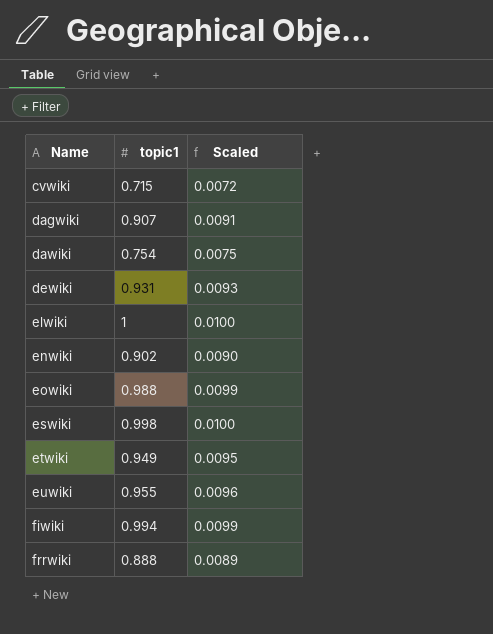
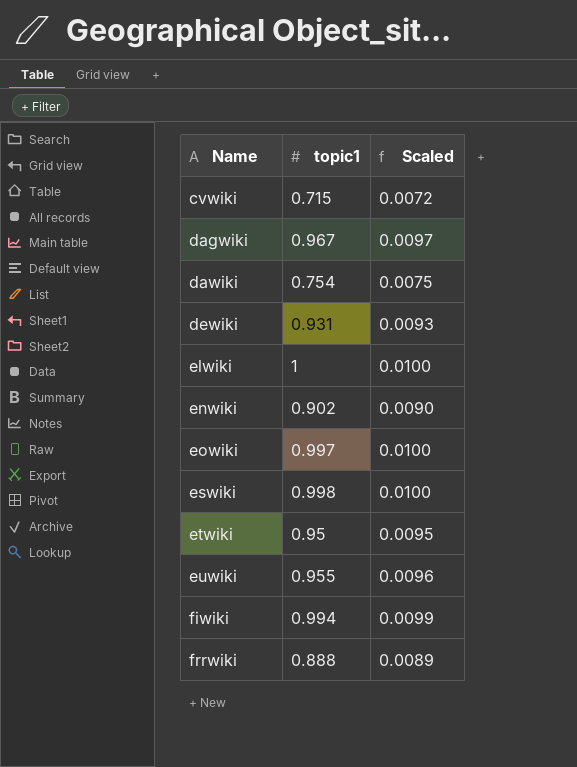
dagwiki | topic1: 0.907 -> 0.967
dagwiki | Scaled: 0.0091 -> 0.0097
eowiki | topic1: 0.988 -> 0.997
eowiki | Scaled: 0.0099 -> 0.0100
etwiki | topic1: 0.949 -> 0.95

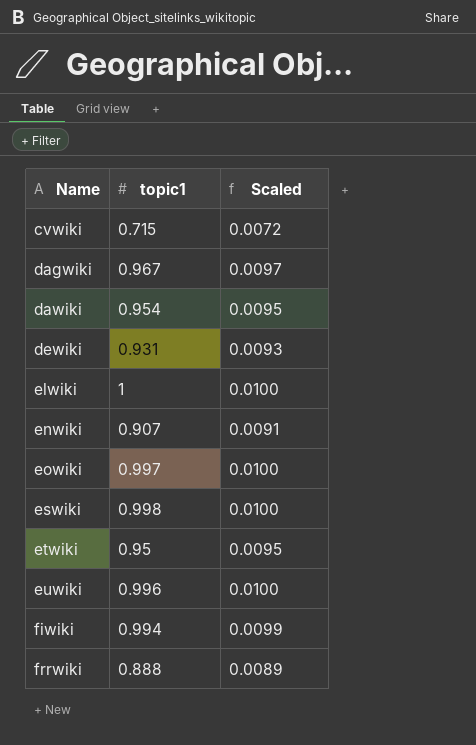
dawiki | topic1: 0.754 -> 0.954
dawiki | Scaled: 0.0075 -> 0.0095
enwiki | topic1: 0.902 -> 0.907
enwiki | Scaled: 0.0090 -> 0.0091
euwiki | topic1: 0.955 -> 0.996
euwiki | Scaled: 0.0096 -> 0.0100

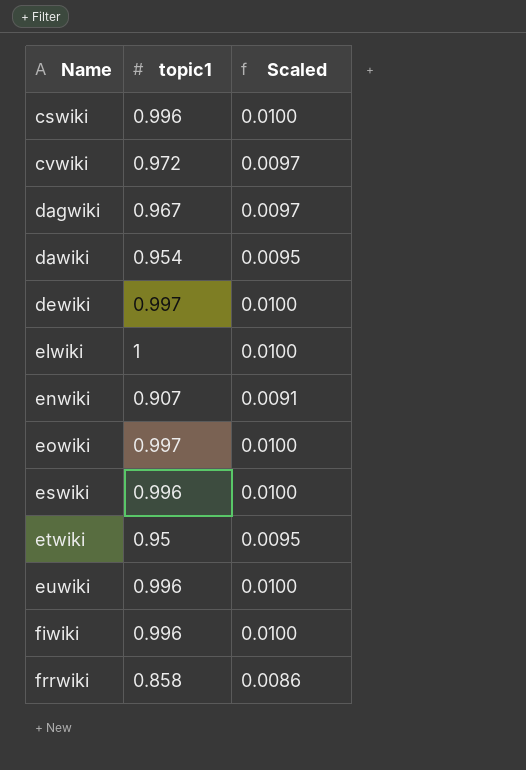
row cswiki: none -> 0.996 | 0.0100
cvwiki | topic1: 0.715 -> 0.972
cvwiki | Scaled: 0.0072 -> 0.0097
dewiki | topic1: 0.931 -> 0.997
dewiki | Scaled: 0.0093 -> 0.0100
eswiki | topic1: 0.998 -> 0.996
fiwiki | topic1: 0.994 -> 0.996
fiwiki | Scaled: 0.0099 -> 0.0100
frrwiki | topic1: 0.888 -> 0.858
frrwiki | Scaled: 0.0089 -> 0.0086

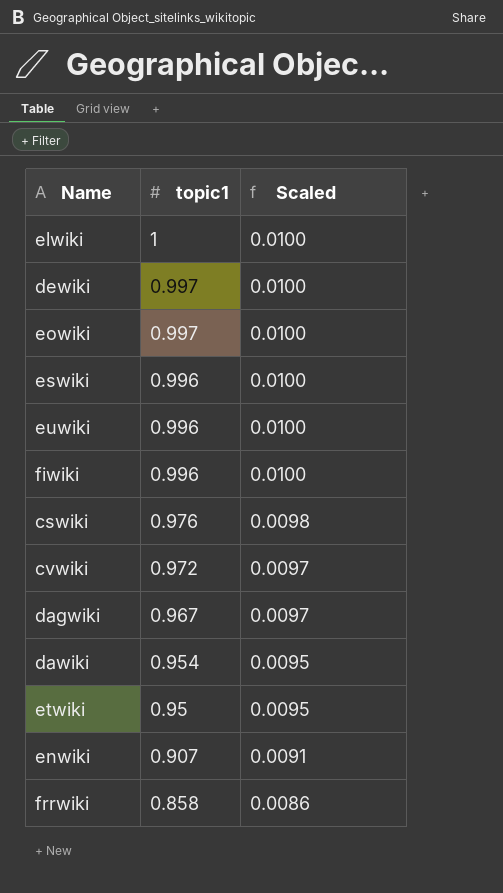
row order: Name ascending -> topic1 descending
cswiki | topic1: 0.996 -> 0.976
cswiki | Scaled: 0.0100 -> 0.0098

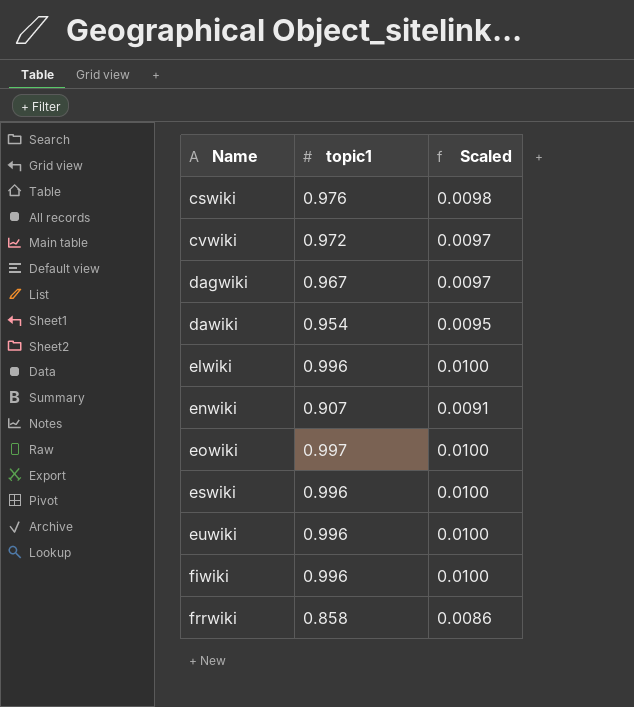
row order: topic1 descending -> Name ascending
row dewiki: 0.997 | 0.0100 -> none
row etwiki: 0.95 | 0.0095 -> none
elwiki | topic1: 1 -> 0.996

